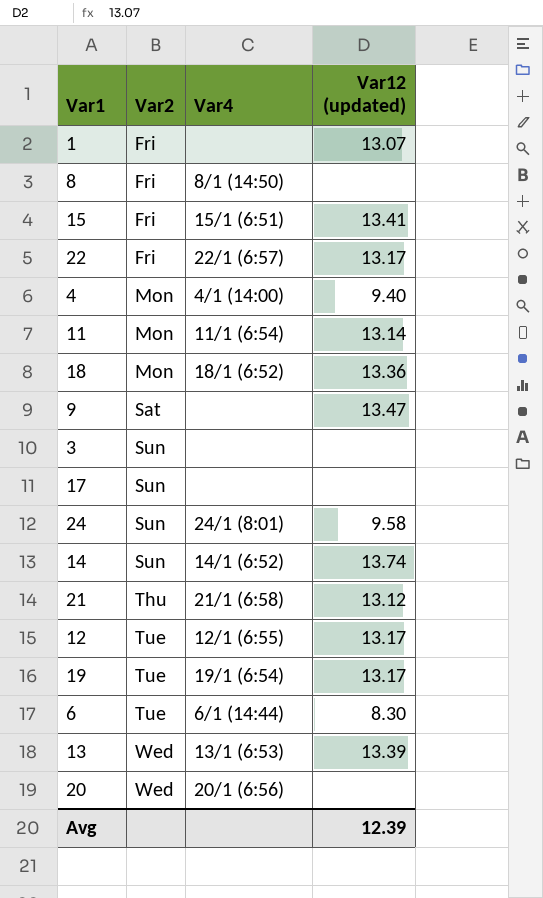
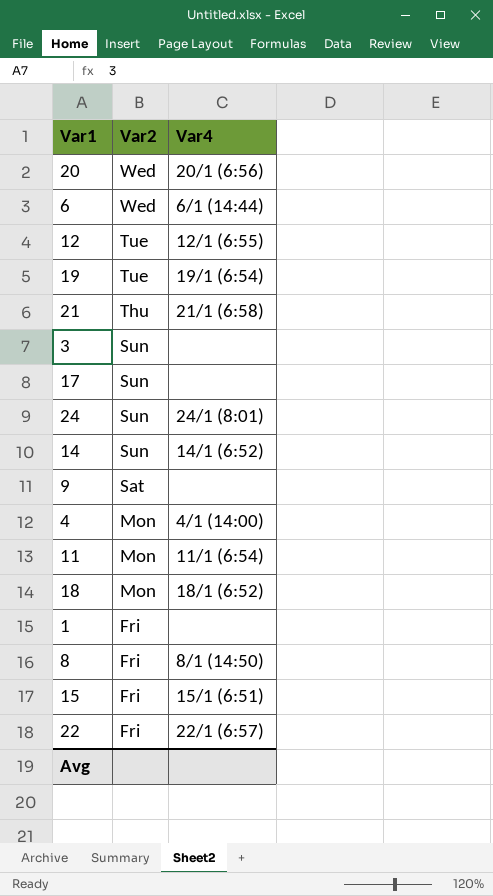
row order: Var2 ascending -> Var2 descending
column Var12 (updated) | position: 4 -> none
row 13: Wed | 13/1 (6:53) | 13.39 -> none
6 | Var2: Tue -> Wed

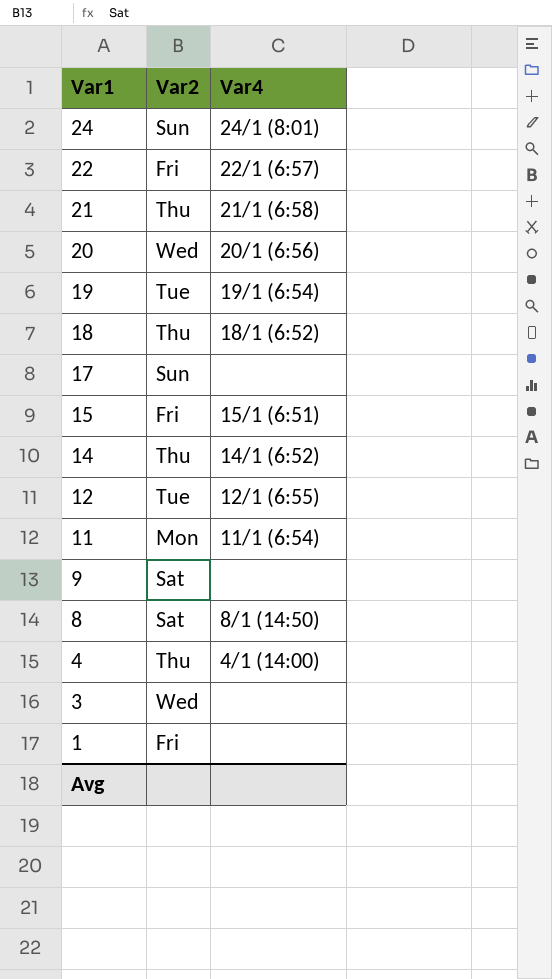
row order: Var2 descending -> Var1 descending
row 6: Wed | 6/1 (14:44) -> none
18 | Var2: Mon -> Thu
14 | Var2: Sun -> Thu
8 | Var2: Fri -> Sat
4 | Var2: Mon -> Thu
3 | Var2: Sun -> Wed

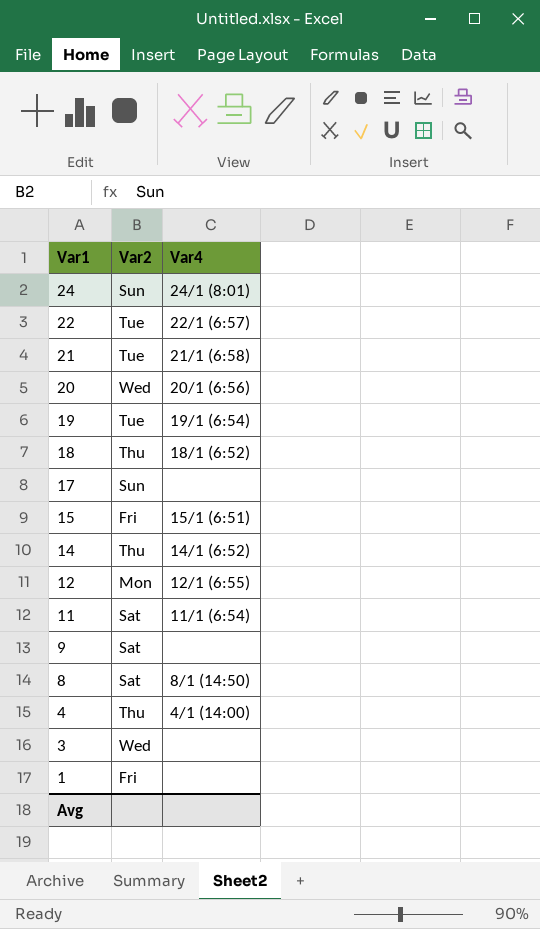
22 | Var2: Fri -> Tue
21 | Var2: Thu -> Tue
12 | Var2: Tue -> Mon
11 | Var2: Mon -> Sat

